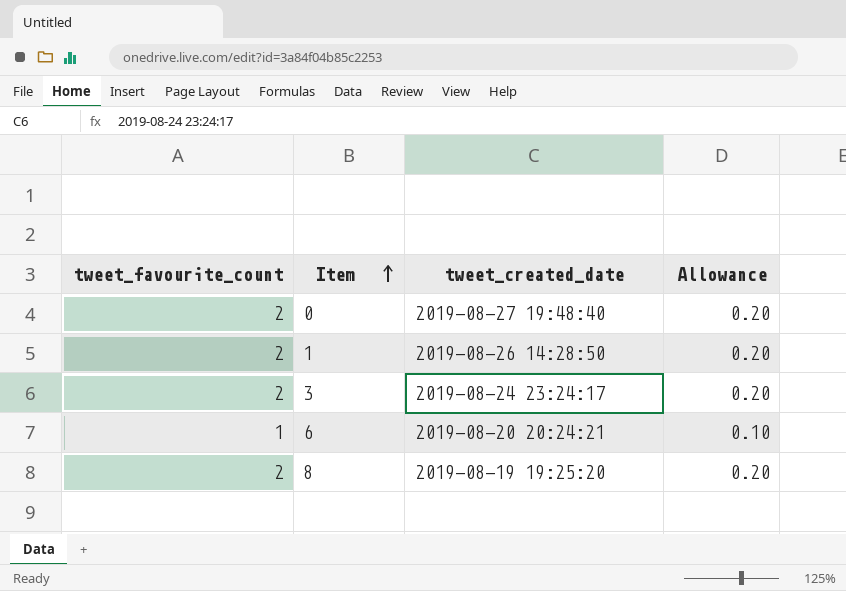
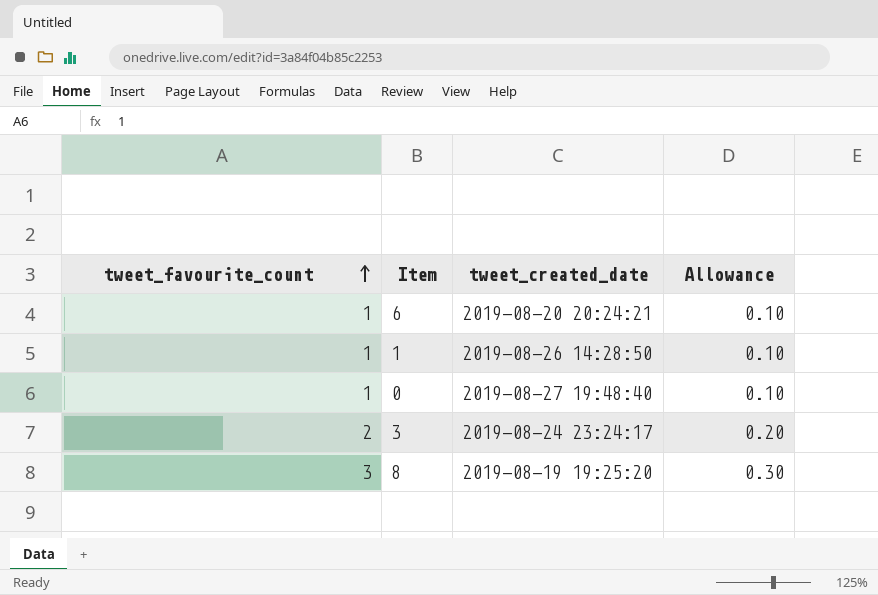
row order: Item ascending -> tweet_favourite_count ascending
1 | tweet_favourite_count: 2 -> 1
1 | Allowance: 0.20 -> 0.10
0 | tweet_favourite_count: 2 -> 1
0 | Allowance: 0.20 -> 0.10
8 | tweet_favourite_count: 2 -> 3
8 | Allowance: 0.20 -> 0.30

